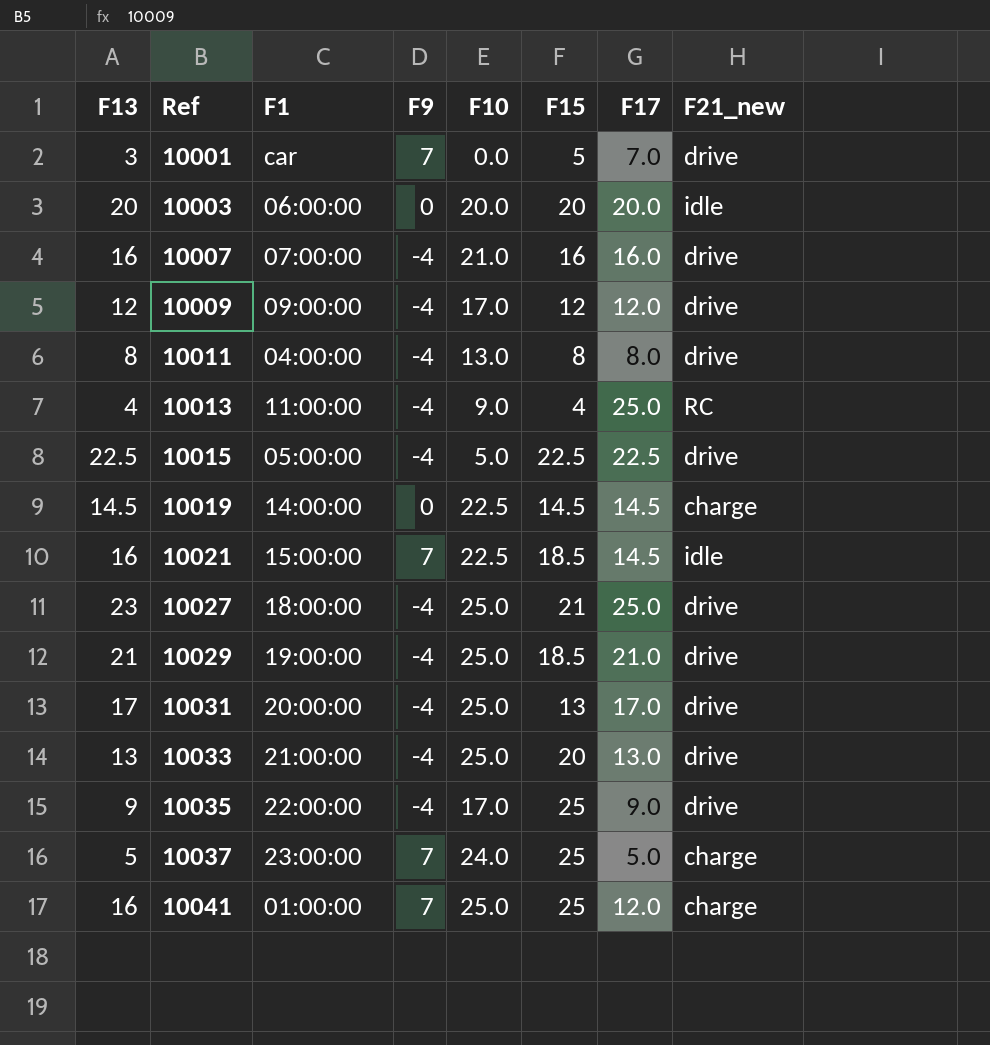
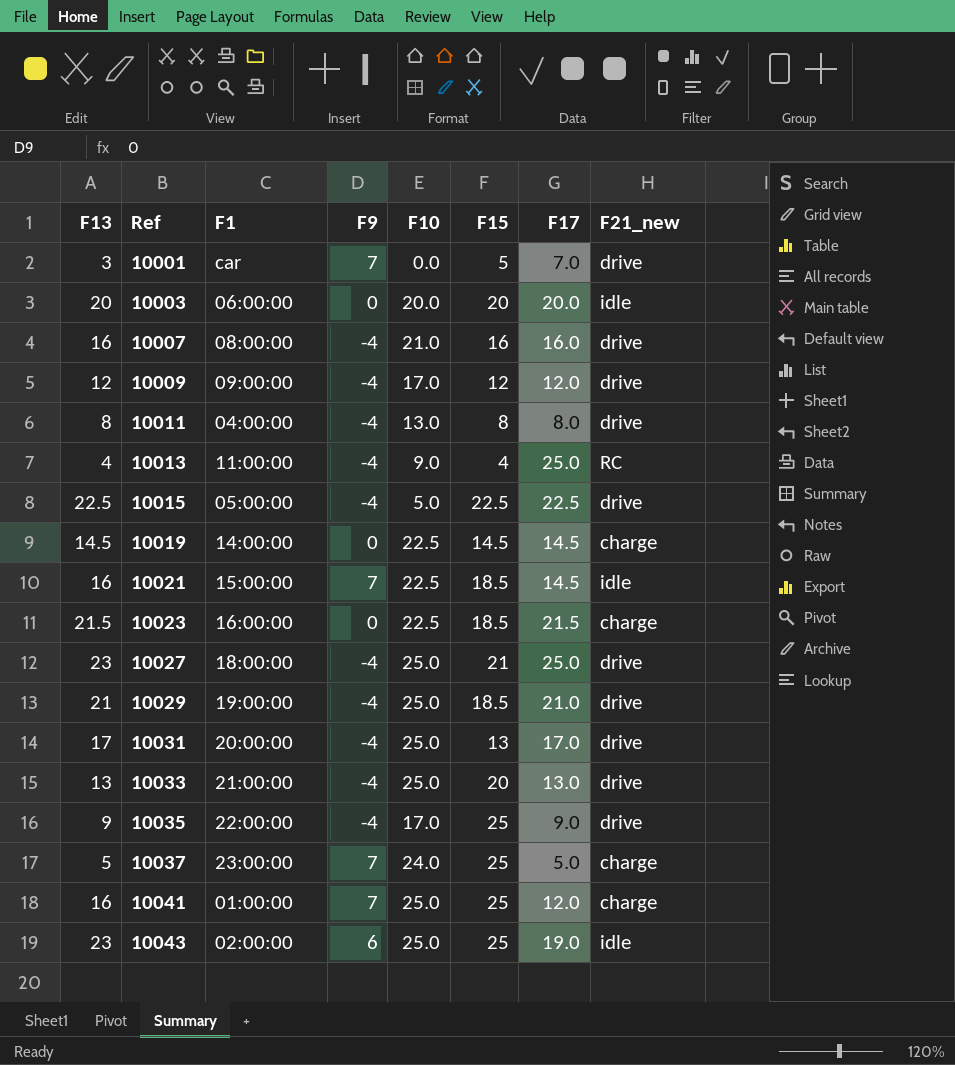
10007 | F1: 07:00:00 -> 08:00:00
row 10023: none -> 21.5 | 16:00:00 | 0 | 22.5 | 18.5 | 21.5 | charge
row 10043: none -> 23 | 02:00:00 | 6 | 25.0 | 25 | 19.0 | idle

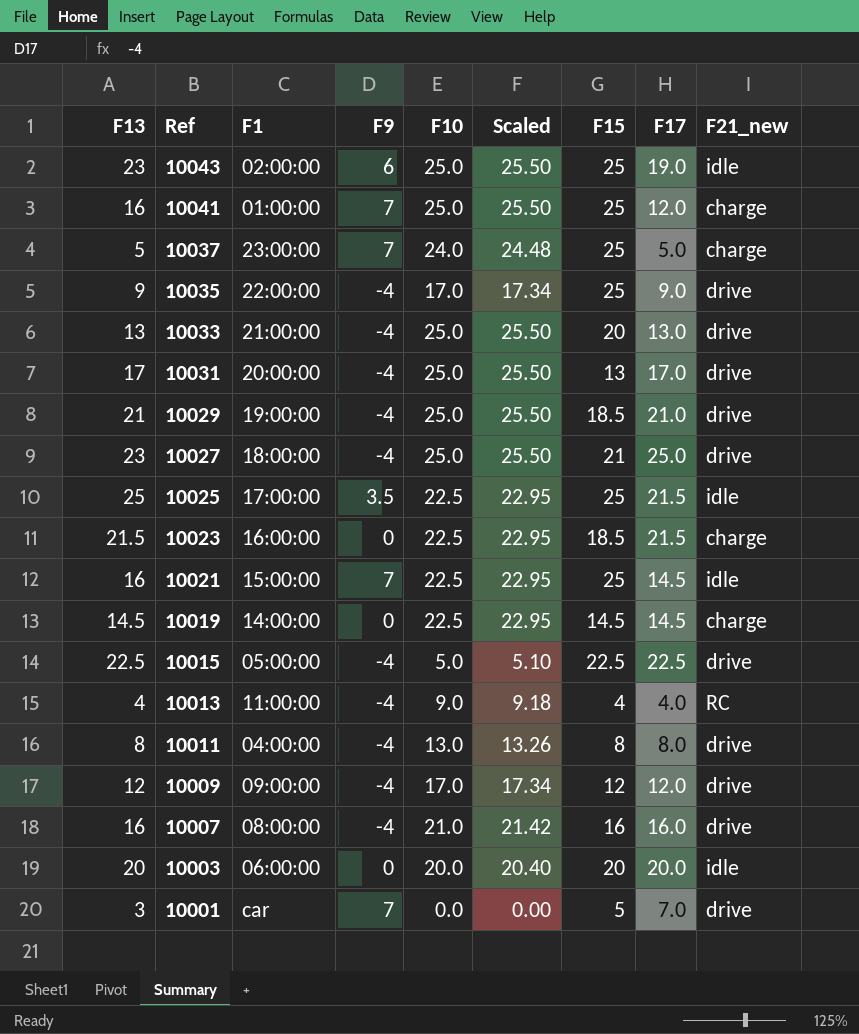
row order: Ref ascending -> Ref descending
column Scaled | formula: none -> [F10] * 1.02
row 10025: none -> 25 | 17:00:00 | 3.5 | 22.5 | 22.95 | 25 | 21.5 | idle
10021 | F15: 18.5 -> 25
10013 | F17: 25.0 -> 4.0

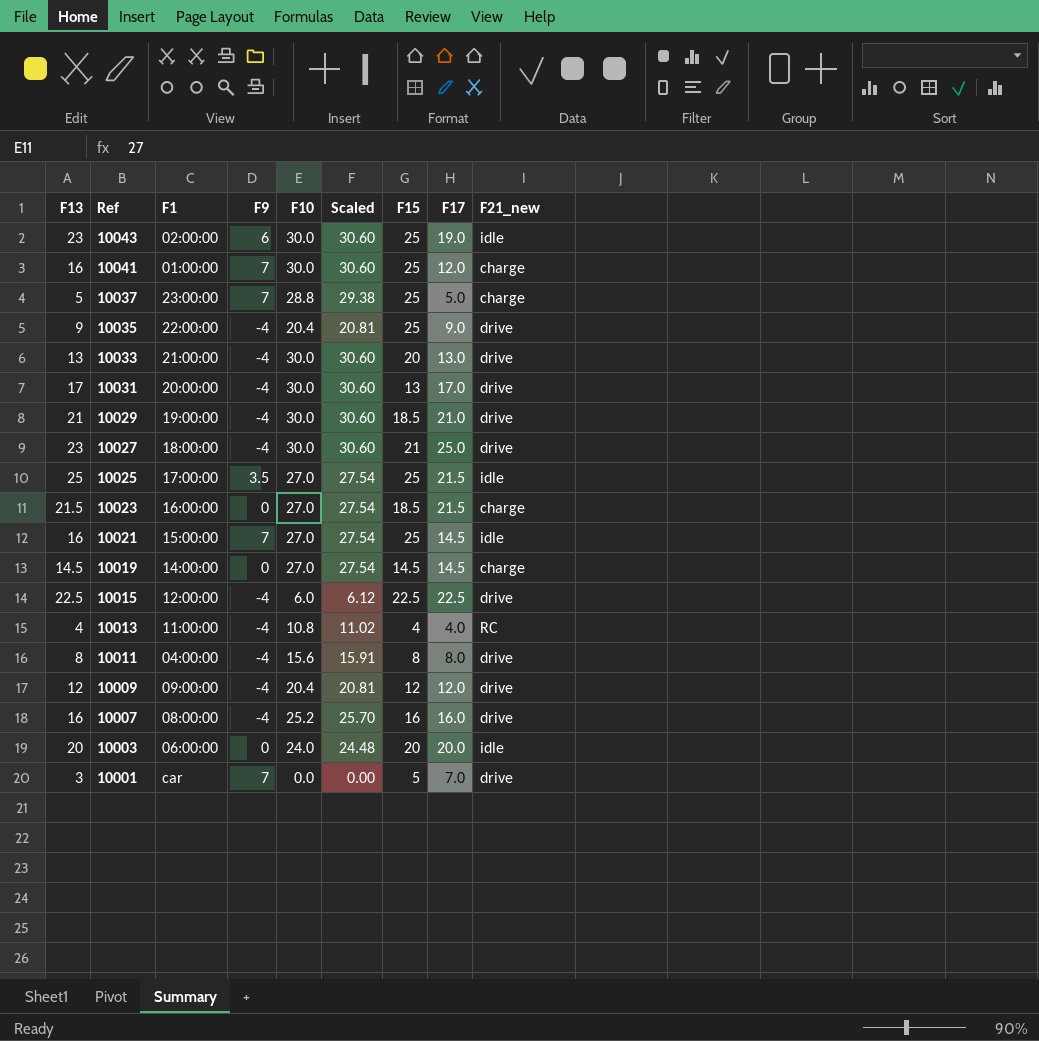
10043 | F10: 25.0 -> 30.0
10043 | Scaled: 25.50 -> 30.60
10041 | F10: 25.0 -> 30.0
10041 | Scaled: 25.50 -> 30.60
10037 | F10: 24.0 -> 28.8
10037 | Scaled: 24.48 -> 29.38
10035 | F10: 17.0 -> 20.4
10035 | Scaled: 17.34 -> 20.81
10033 | F10: 25.0 -> 30.0
10033 | Scaled: 25.50 -> 30.60
10031 | F10: 25.0 -> 30.0
10031 | Scaled: 25.50 -> 30.60
10029 | F10: 25.0 -> 30.0
10029 | Scaled: 25.50 -> 30.60
10027 | F10: 25.0 -> 30.0
10027 | Scaled: 25.50 -> 30.60
10025 | F10: 22.5 -> 27.0
10025 | Scaled: 22.95 -> 27.54
10023 | F10: 22.5 -> 27.0
10023 | Scaled: 22.95 -> 27.54
10021 | F10: 22.5 -> 27.0
10021 | Scaled: 22.95 -> 27.54
10019 | F10: 22.5 -> 27.0
10019 | Scaled: 22.95 -> 27.54
10015 | F1: 05:00:00 -> 12:00:00
10015 | F10: 5.0 -> 6.0
10015 | Scaled: 5.10 -> 6.12
10013 | F10: 9.0 -> 10.8
10013 | Scaled: 9.18 -> 11.02
10011 | F10: 13.0 -> 15.6
10011 | Scaled: 13.26 -> 15.91
10009 | F10: 17.0 -> 20.4
10009 | Scaled: 17.34 -> 20.81
10007 | F10: 21.0 -> 25.2
10007 | Scaled: 21.42 -> 25.70
10003 | F10: 20.0 -> 24.0
10003 | Scaled: 20.40 -> 24.48

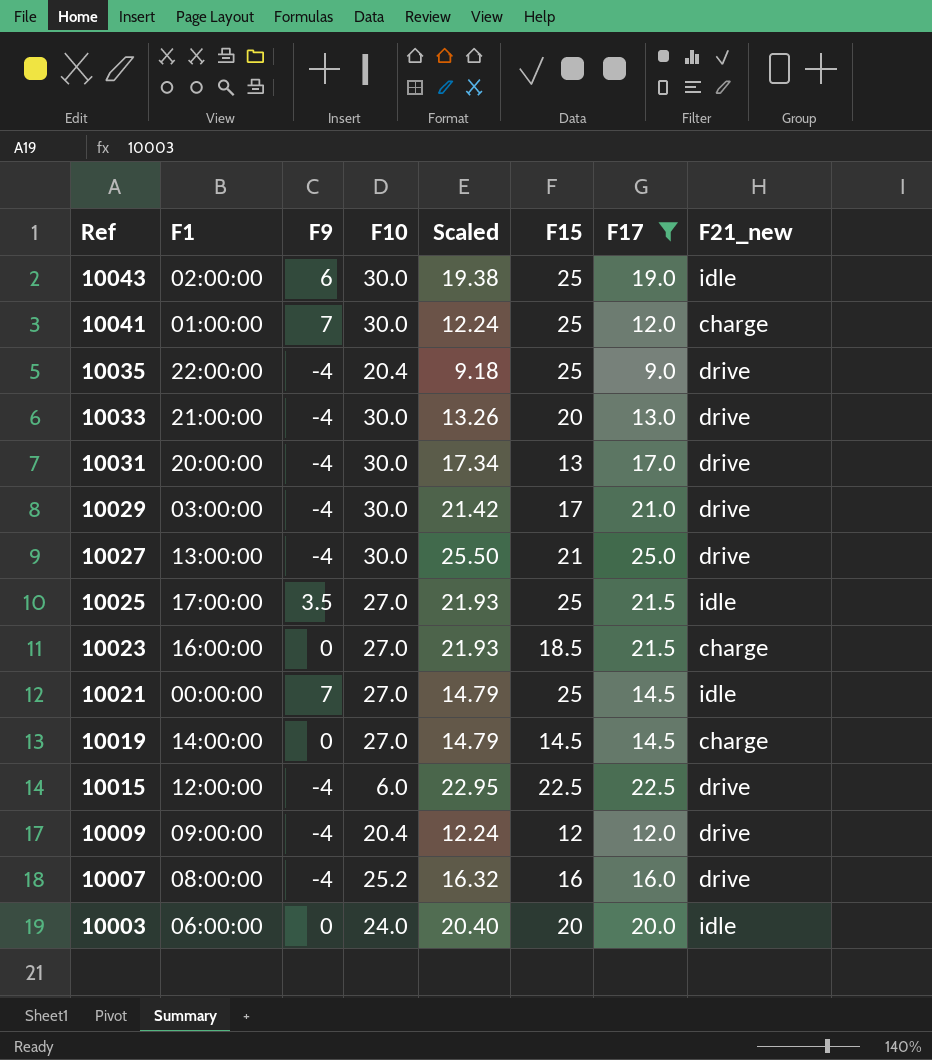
filter: none -> F17 >= 9.0
column F13 | position: 1 -> none
column Scaled | formula: [F10] * 1.02 -> [F17] * 1.02
10029 | F1: 19:00:00 -> 03:00:00
10029 | F15: 18.5 -> 17
10027 | F1: 18:00:00 -> 13:00:00
10021 | F1: 15:00:00 -> 00:00:00

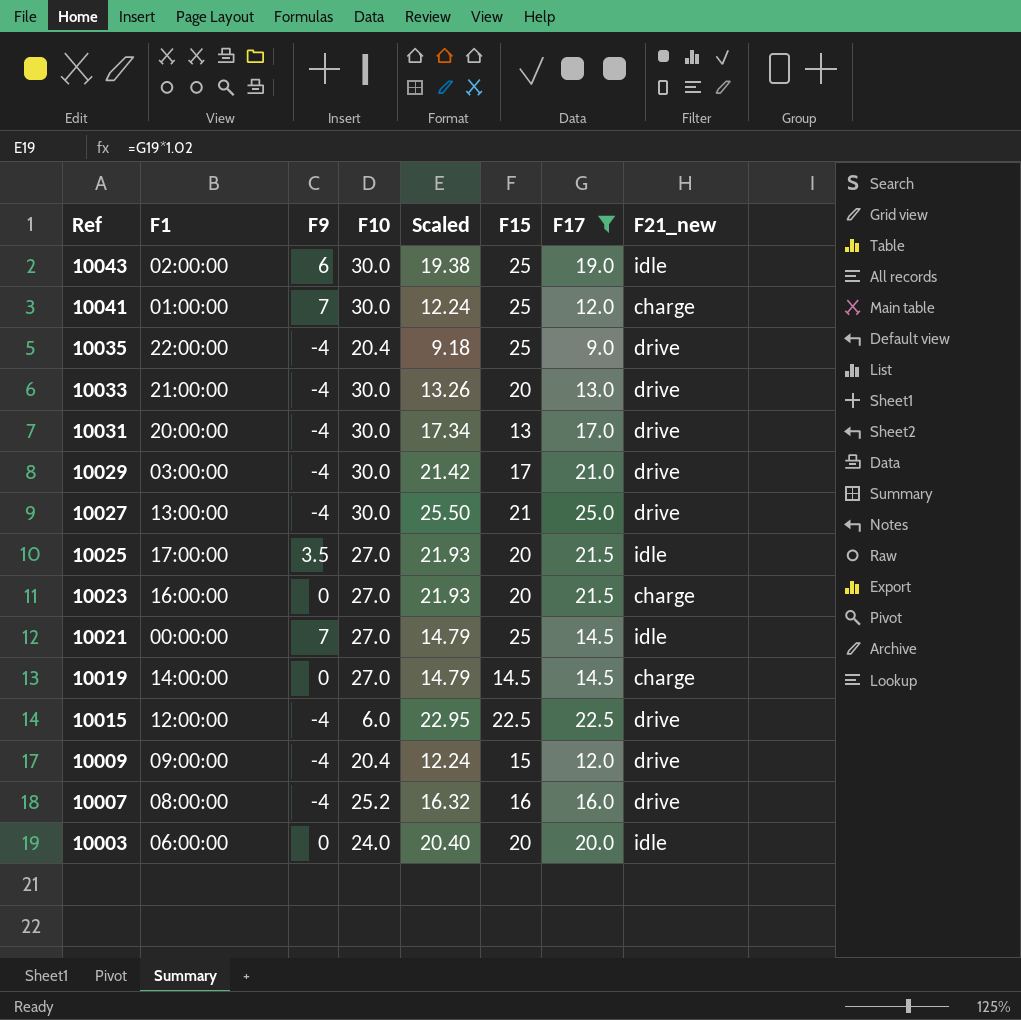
10025 | F15: 25 -> 20
10023 | F15: 18.5 -> 20
10009 | F15: 12 -> 15

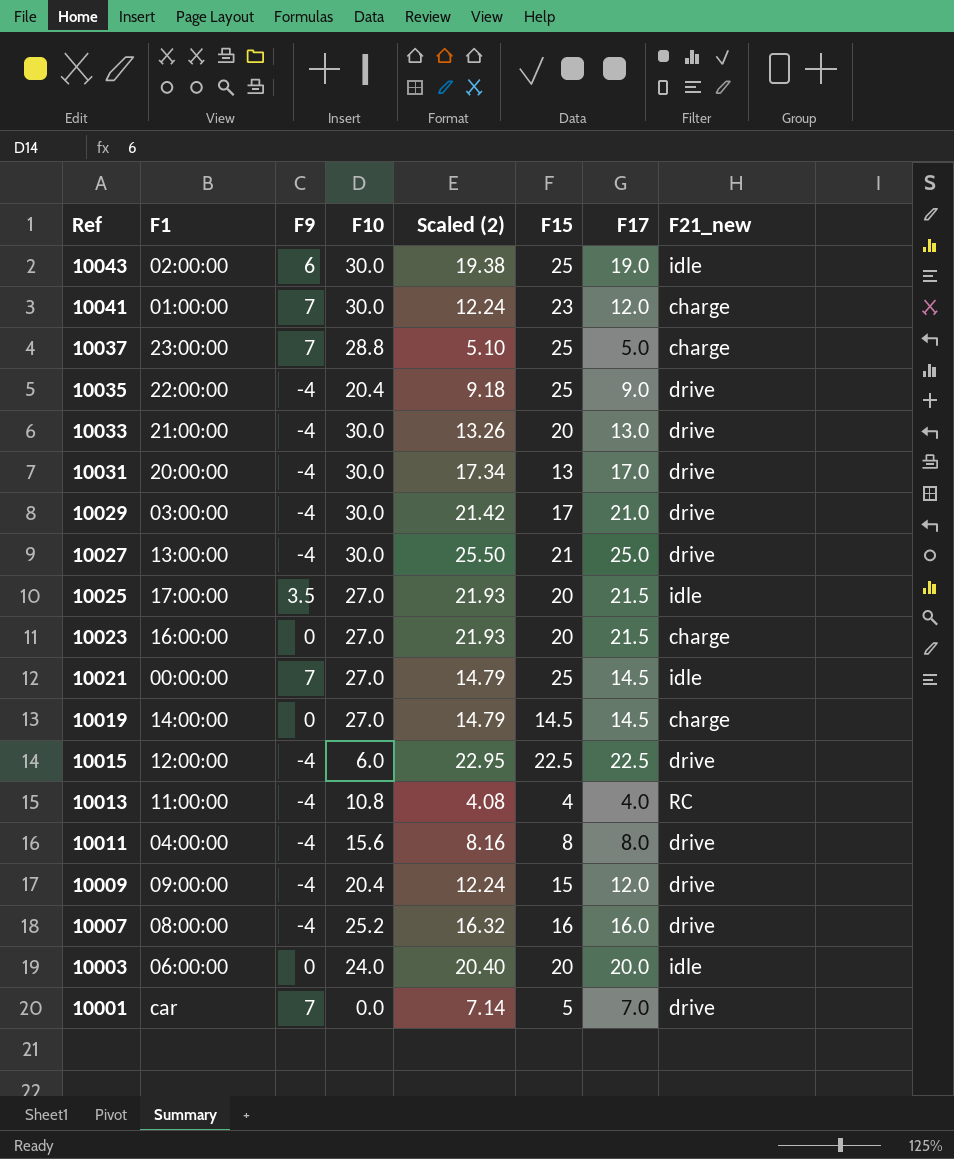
filter: F17 >= 9.0 -> none
column name: Scaled -> Scaled (2)
10041 | F15: 25 -> 23

